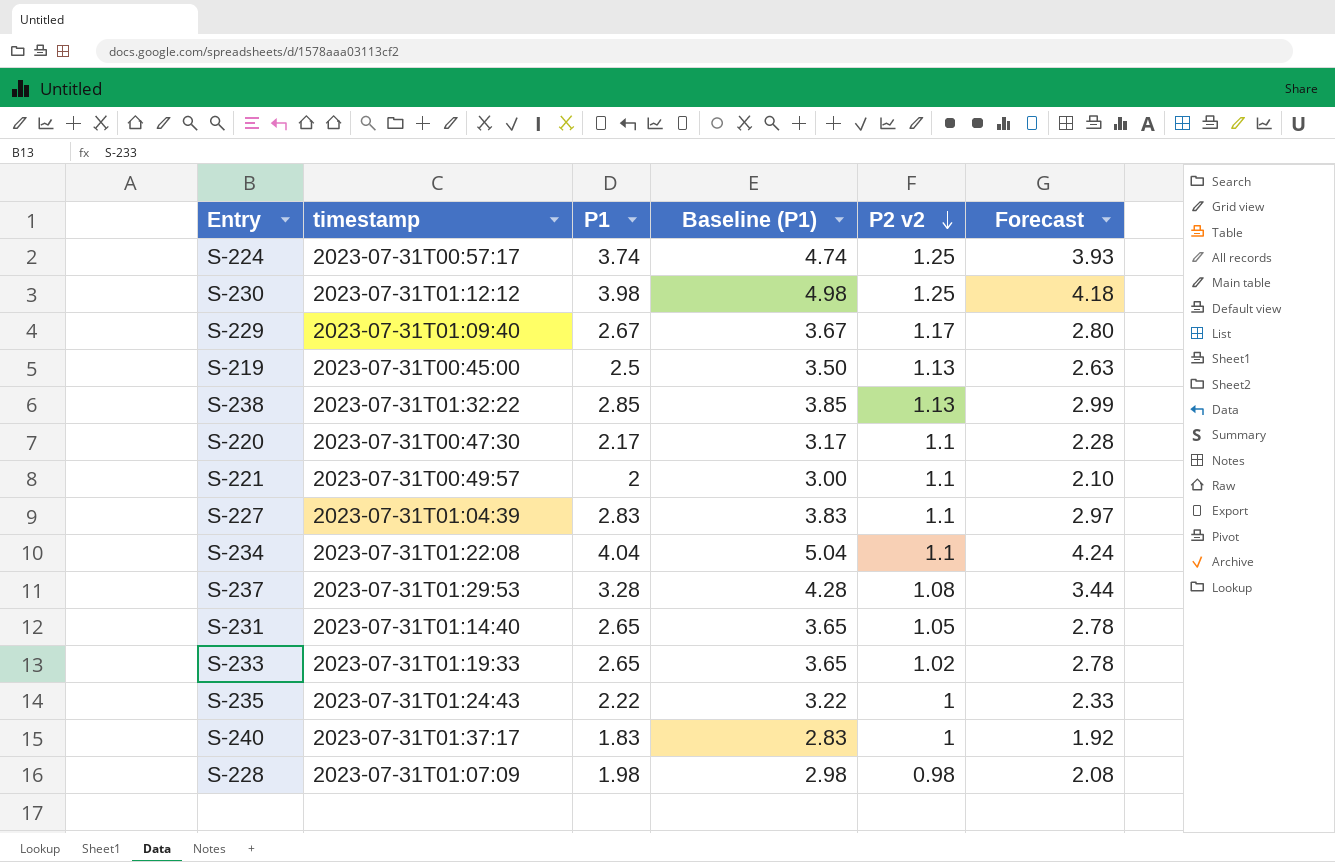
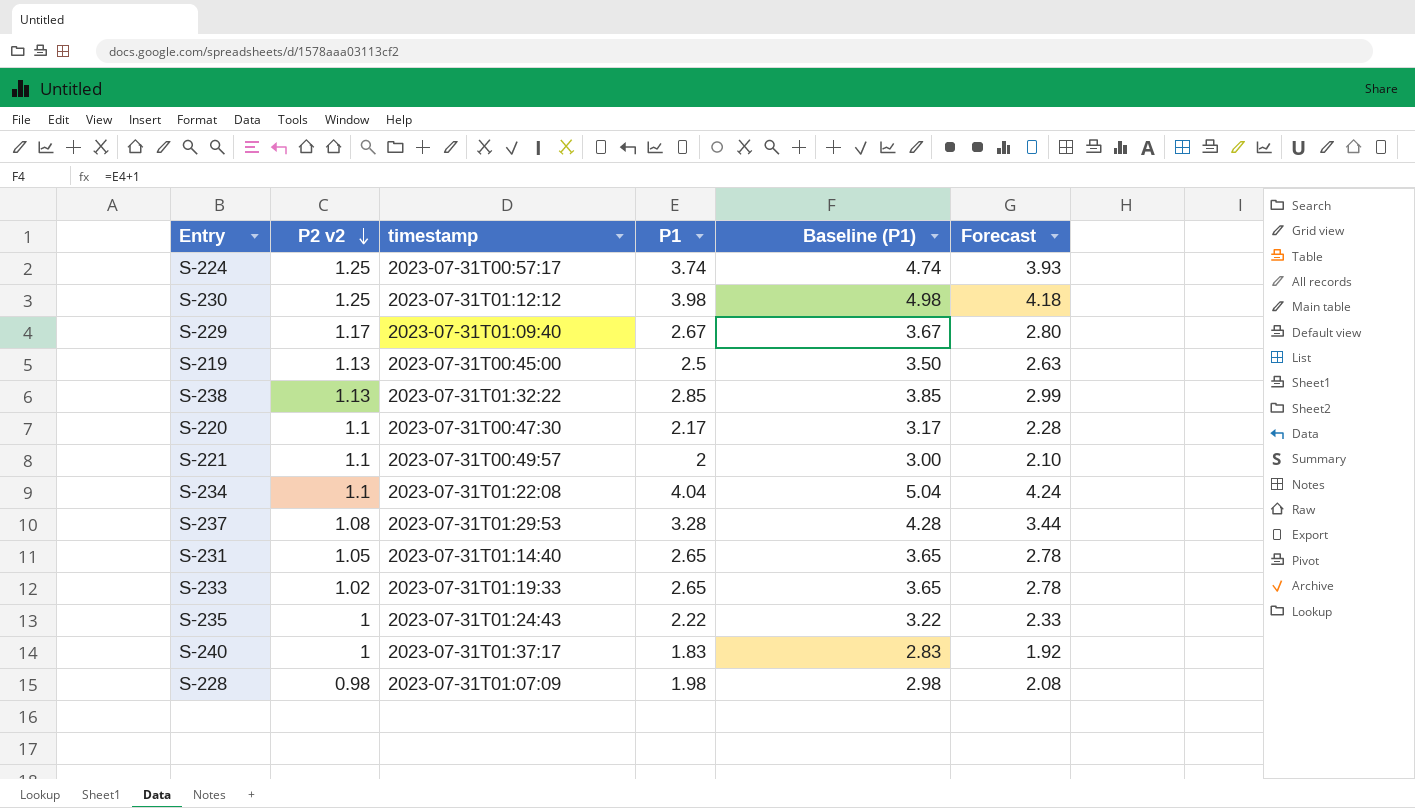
column P2 v2 | position: 5 -> 2
row S-227: 2023-07-31T01:04:39 | 2.83 | 3.83 | 1.1 | 2.97 -> none

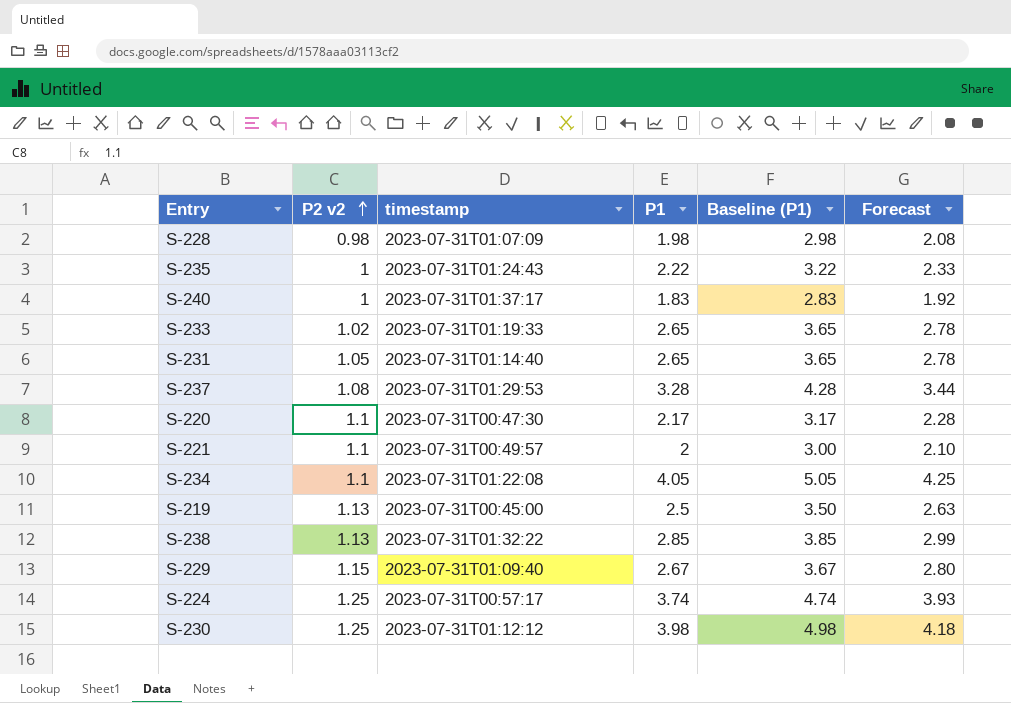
row order: P2 v2 descending -> P2 v2 ascending
S-234 | P1: 4.04 -> 4.05
S-234 | Baseline (P1): 5.04 -> 5.05
S-234 | Forecast: 4.24 -> 4.25
S-229 | P2 v2: 1.17 -> 1.15

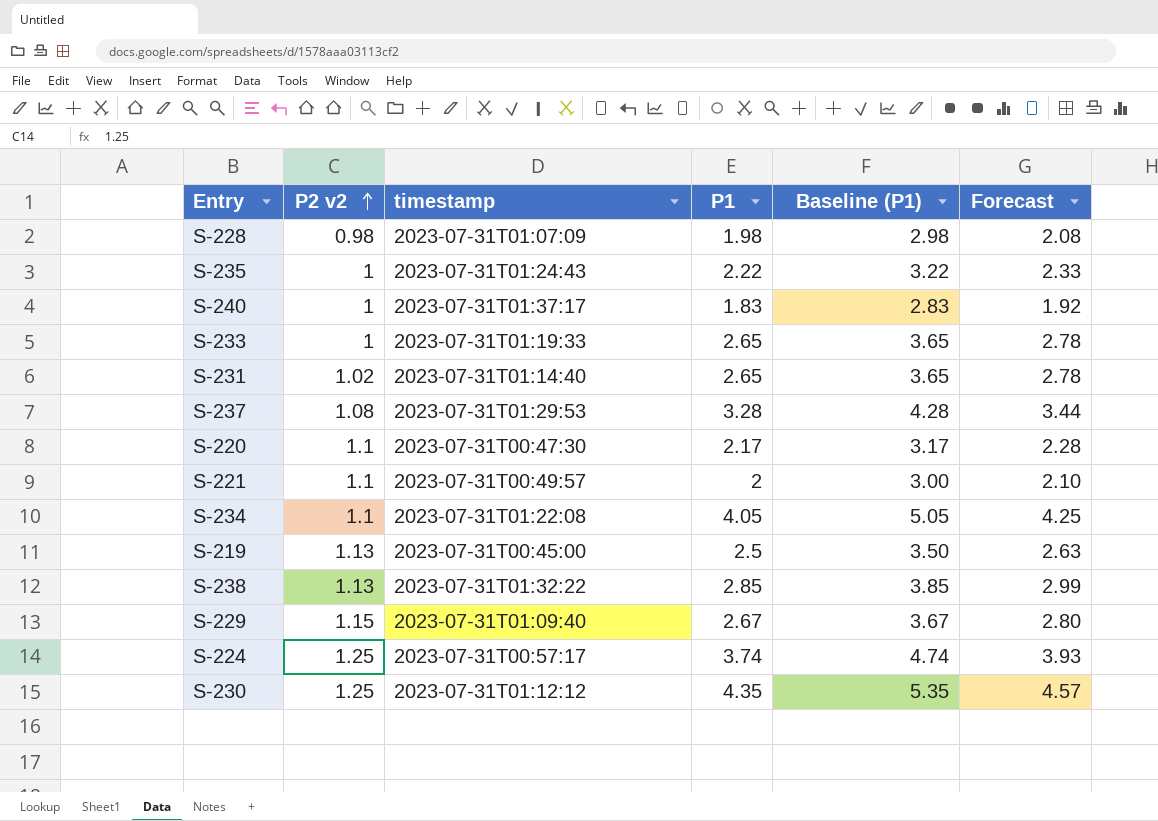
S-233 | P2 v2: 1.02 -> 1
S-231 | P2 v2: 1.05 -> 1.02
S-230 | P1: 3.98 -> 4.35
S-230 | Baseline (P1): 4.98 -> 5.35
S-230 | Forecast: 4.18 -> 4.57

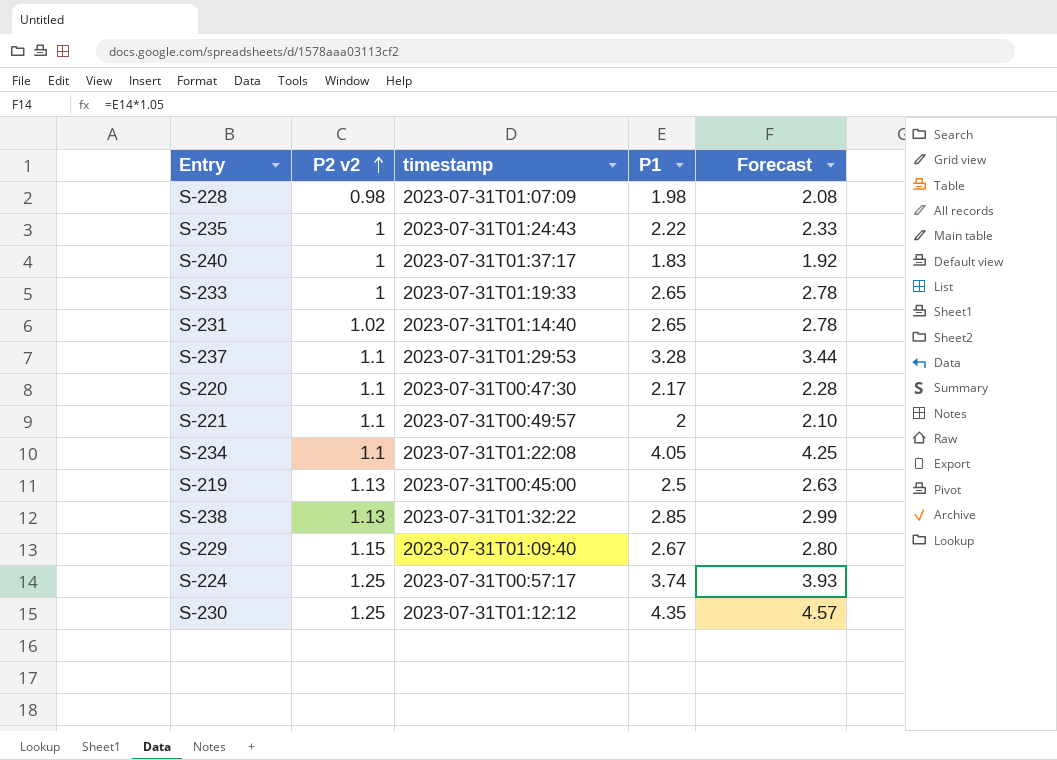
column Baseline (P1) | formula: [P1] + 1 -> none
S-237 | P2 v2: 1.08 -> 1.1

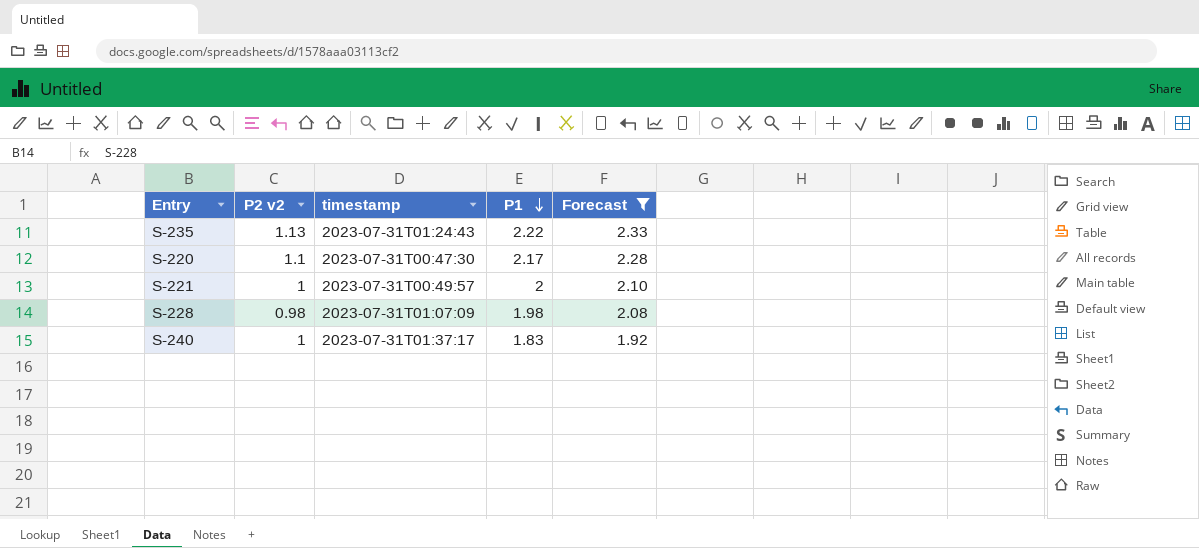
filter: none -> Forecast <= 2.33
row order: P2 v2 ascending -> P1 descending
S-235 | P2 v2: 1 -> 1.13
S-221 | P2 v2: 1.1 -> 1

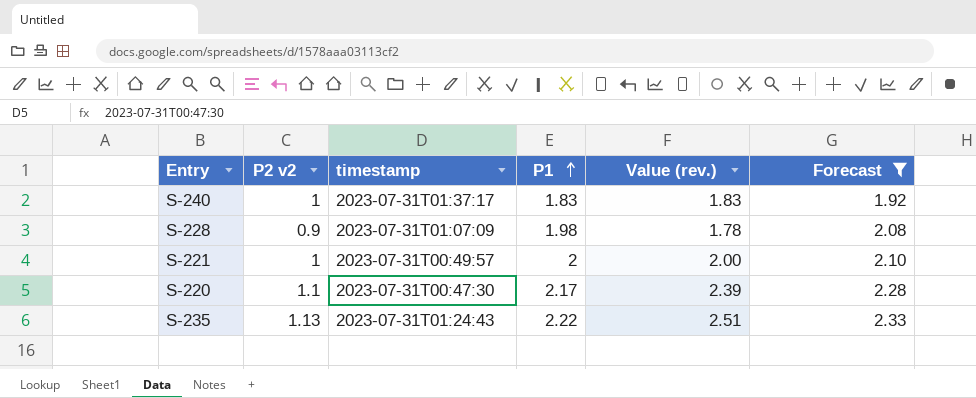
row order: P1 descending -> P1 ascending
column Value (rev.) | formula: none -> [P2 v2] * [P1]
S-228 | P2 v2: 0.98 -> 0.9

